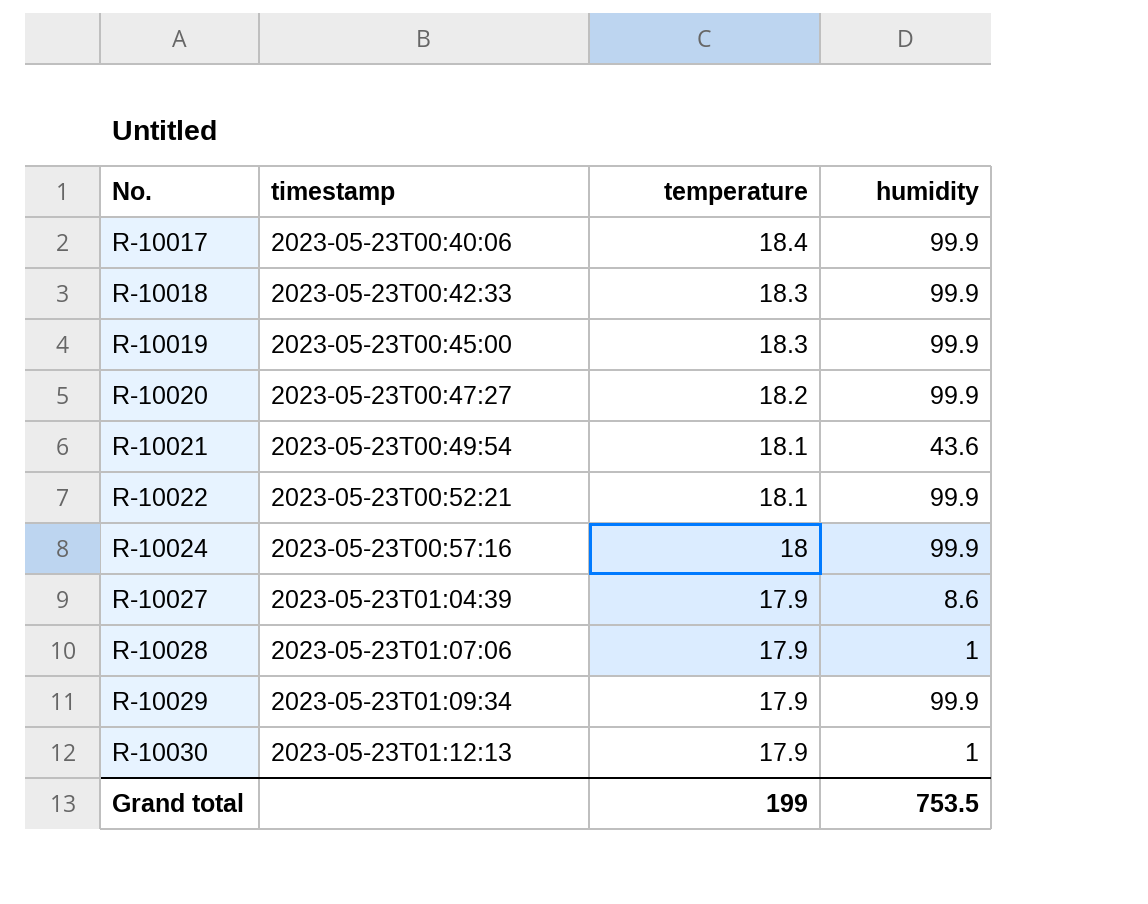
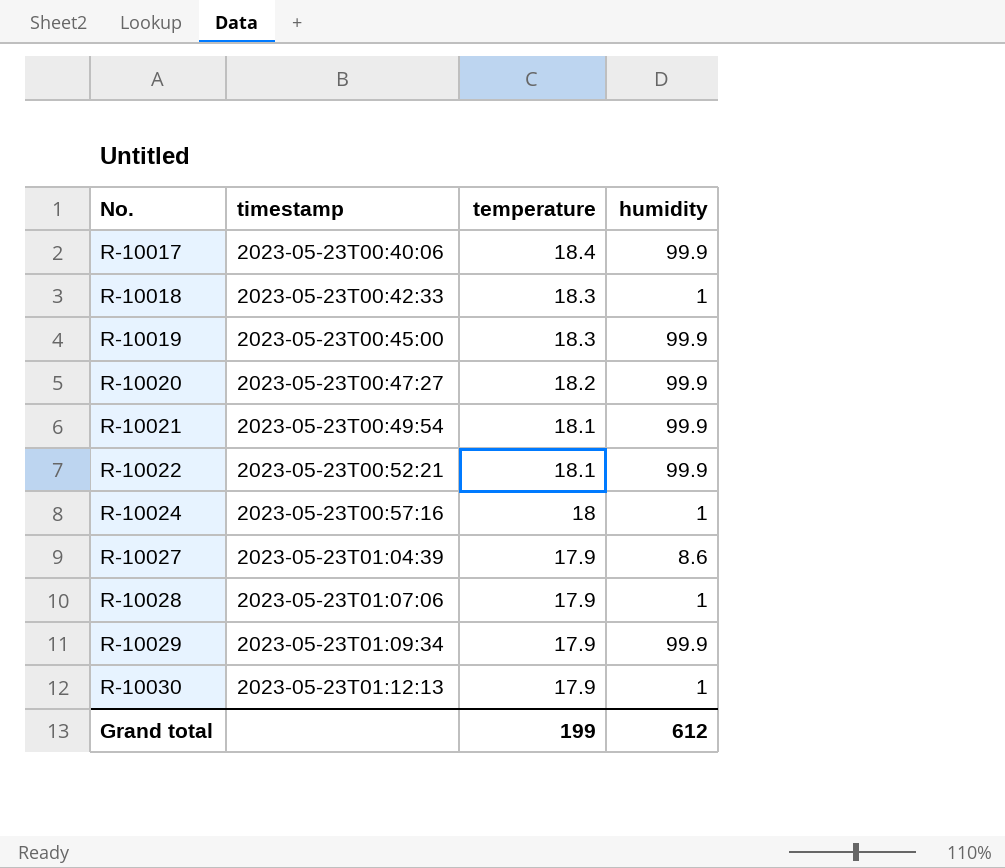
R-10018 | humidity: 99.9 -> 1
R-10021 | humidity: 43.6 -> 99.9
R-10024 | humidity: 99.9 -> 1
Grand total | humidity: 753.5 -> 612

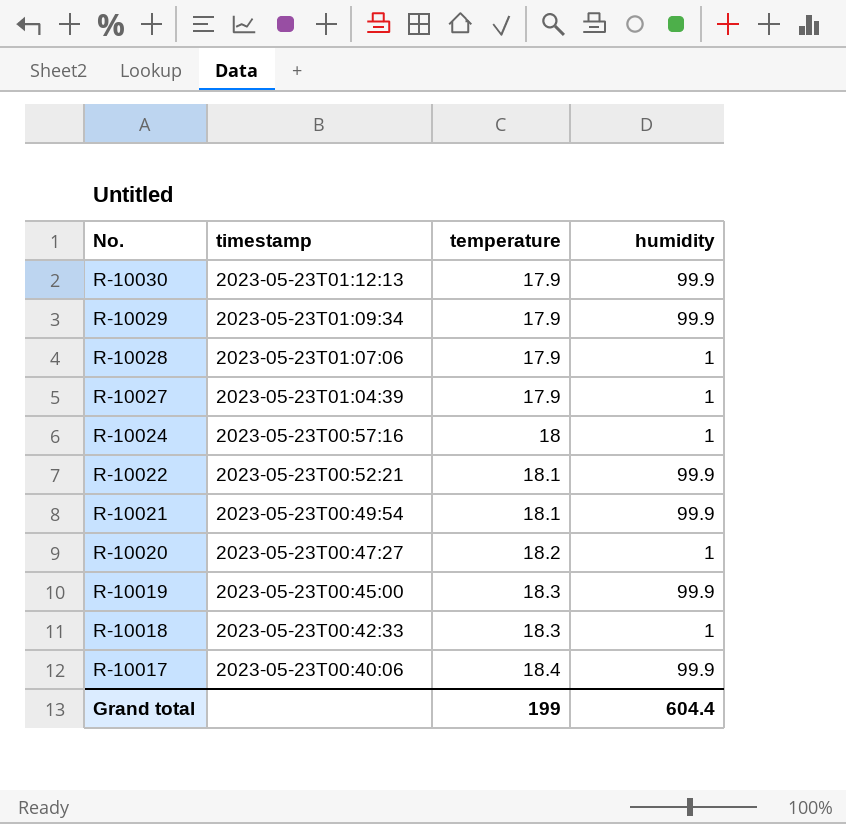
row order: No. ascending -> No. descending
R-10030 | humidity: 1 -> 99.9
R-10027 | humidity: 8.6 -> 1
R-10020 | humidity: 99.9 -> 1
Grand total | humidity: 612 -> 604.4

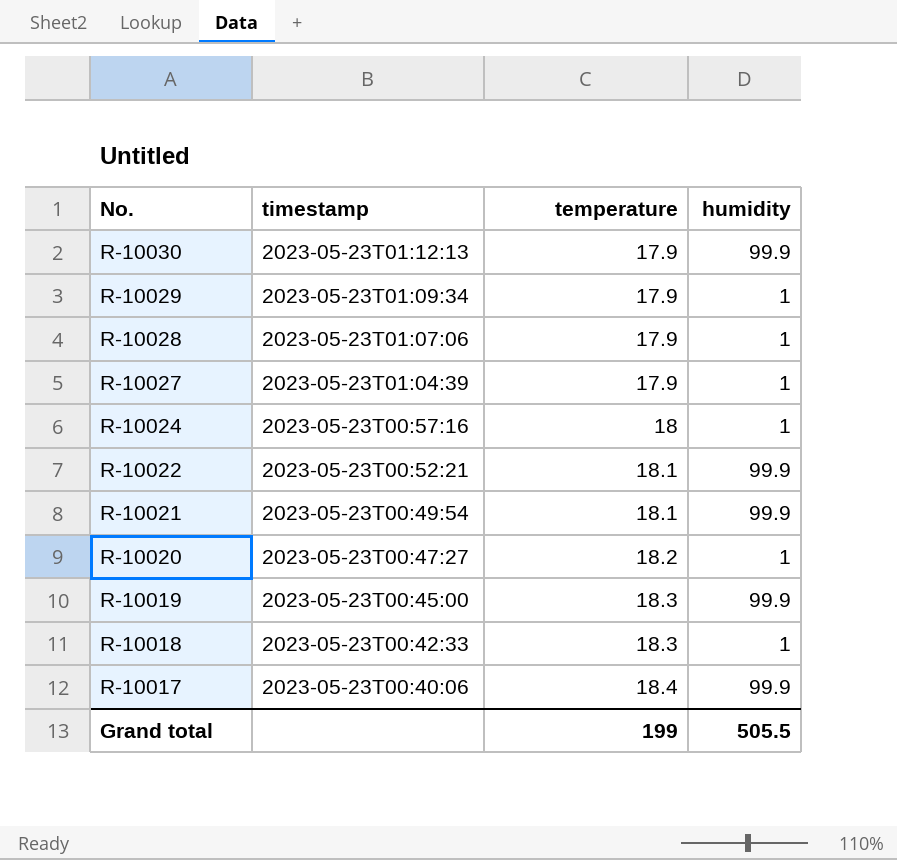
R-10029 | humidity: 99.9 -> 1
Grand total | humidity: 604.4 -> 505.5

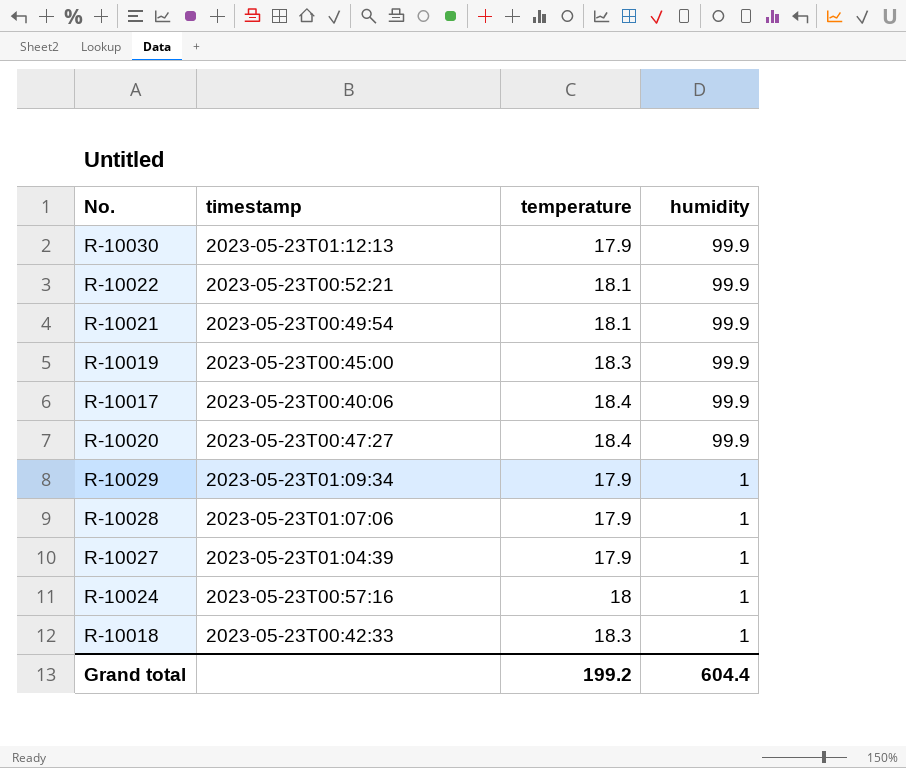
row order: No. descending -> humidity descending
R-10020 | temperature: 18.2 -> 18.4
R-10020 | humidity: 1 -> 99.9
Grand total | temperature: 199 -> 199.2
Grand total | humidity: 505.5 -> 604.4

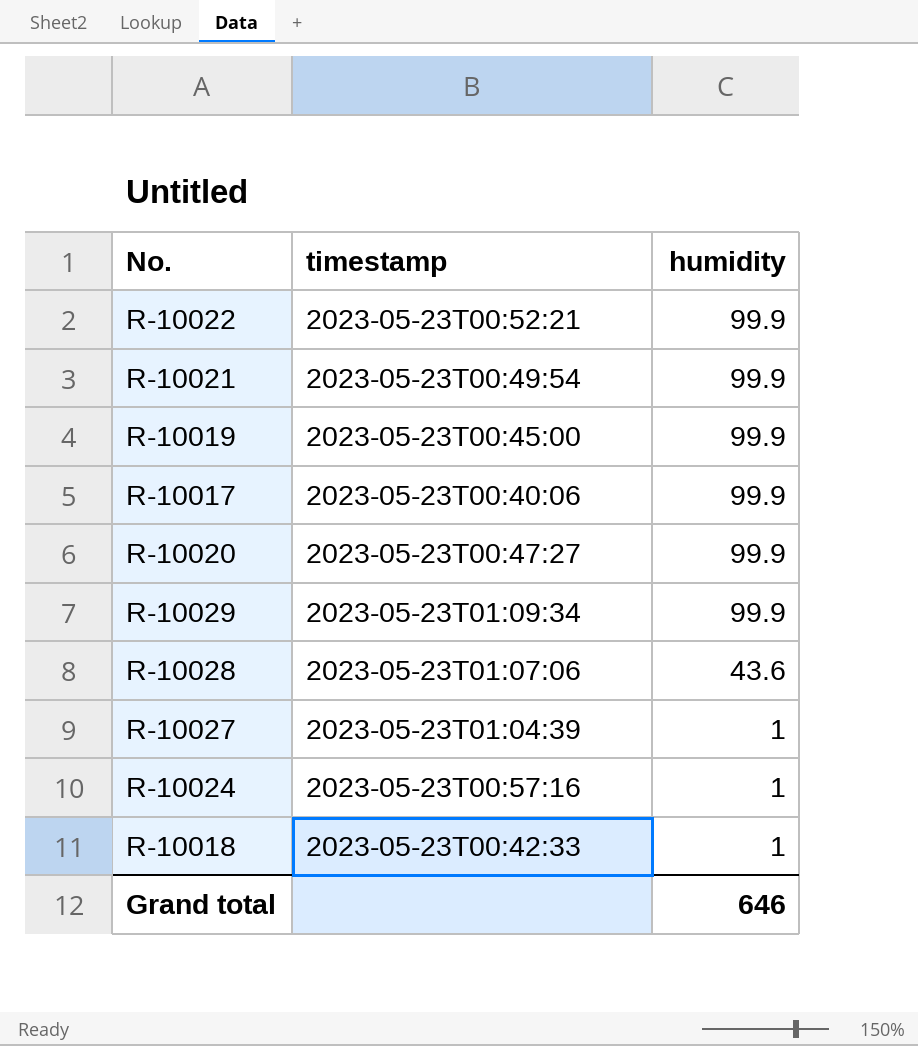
column temperature | position: 3 -> none
row R-10030: 2023-05-23T01:12:13 | 17.9 | 99.9 -> none
R-10029 | humidity: 1 -> 99.9
R-10028 | humidity: 1 -> 43.6
Grand total | humidity: 604.4 -> 646

